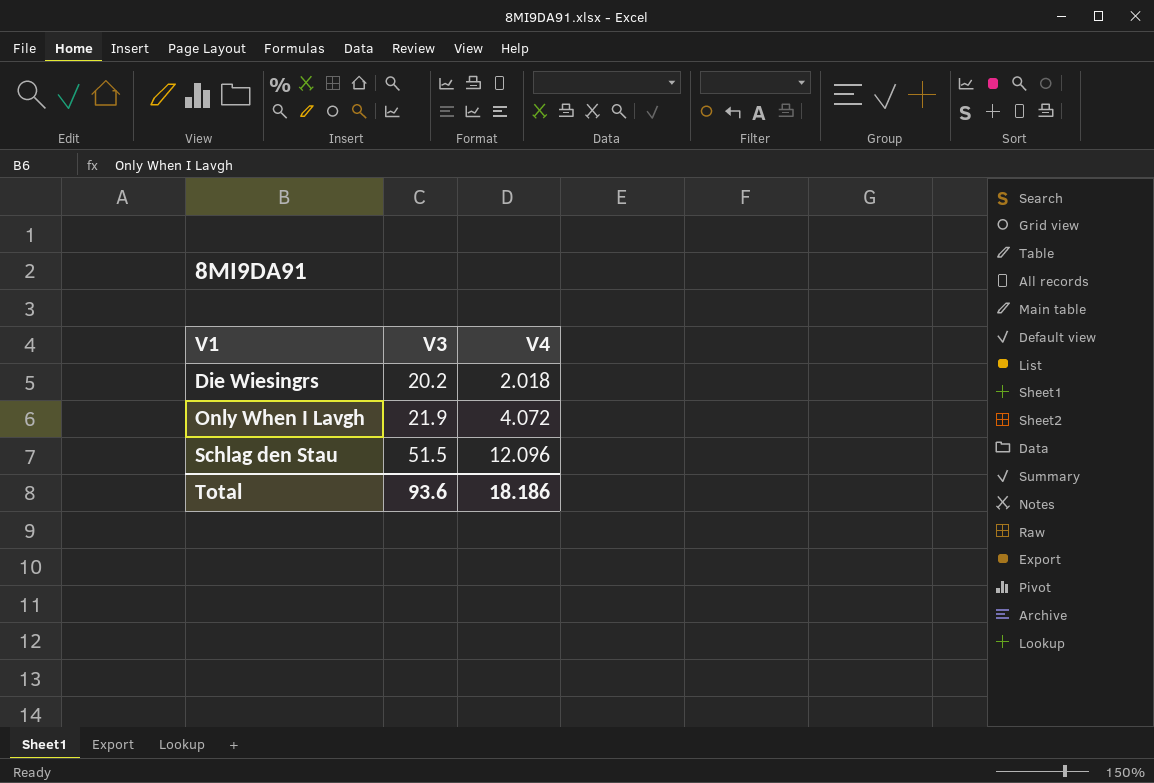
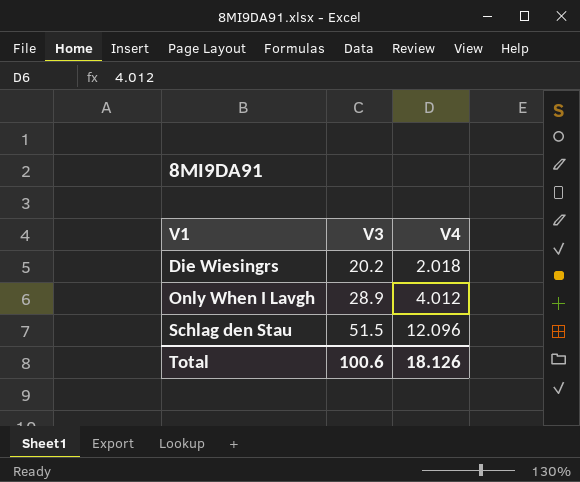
Only When I Lavgh | V3: 21.9 -> 28.9
Only When I Lavgh | V4: 4.072 -> 4.012
Total | V3: 93.6 -> 100.6
Total | V4: 18.186 -> 18.126

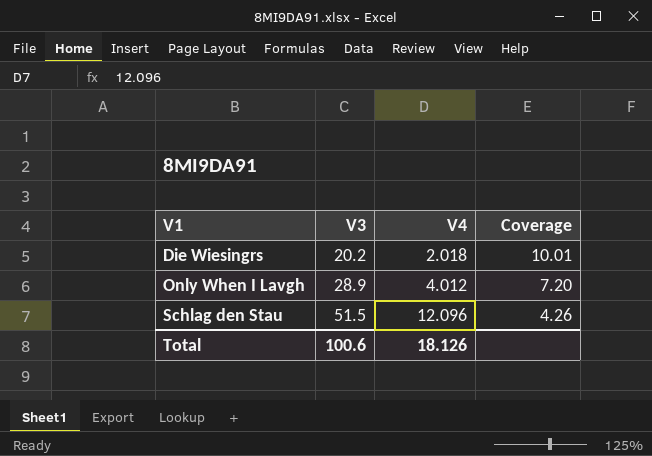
column Coverage | formula: none -> [V3] / [V4]

